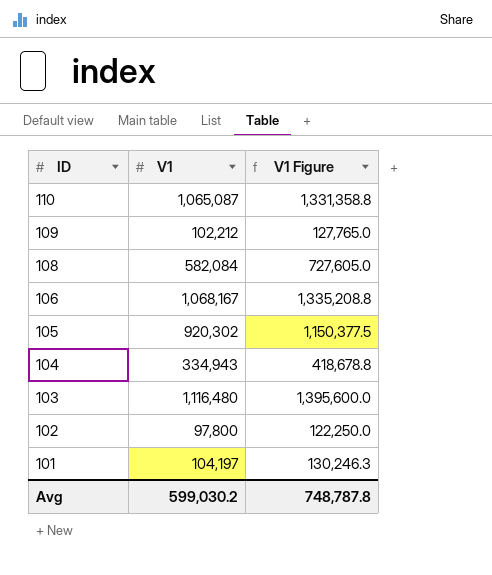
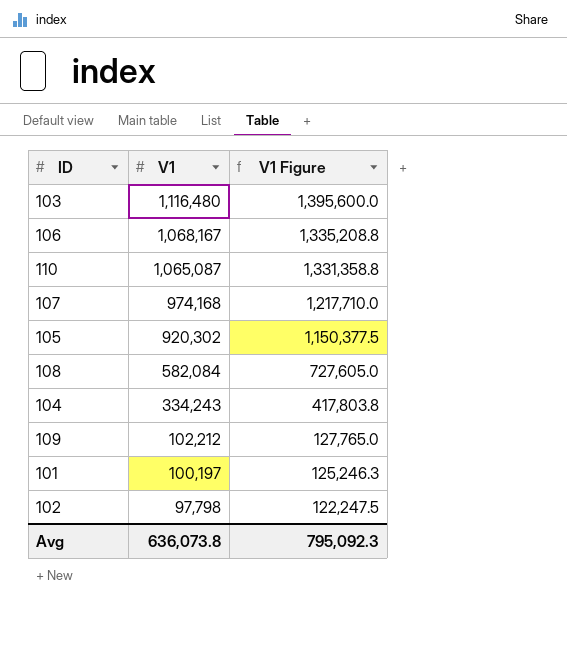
row order: ID descending -> V1 descending
row 107: none -> 974,168 | 1,217,710.0
104 | V1: 334,943 -> 334,243
104 | V1 Figure: 418,678.8 -> 417,803.8
101 | V1: 104,197 -> 100,197
101 | V1 Figure: 130,246.3 -> 125,246.3
102 | V1: 97,800 -> 97,798
102 | V1 Figure: 122,250.0 -> 122,247.5
Avg | V1: 599,030.2 -> 636,073.8
Avg | V1 Figure: 748,787.8 -> 795,092.3

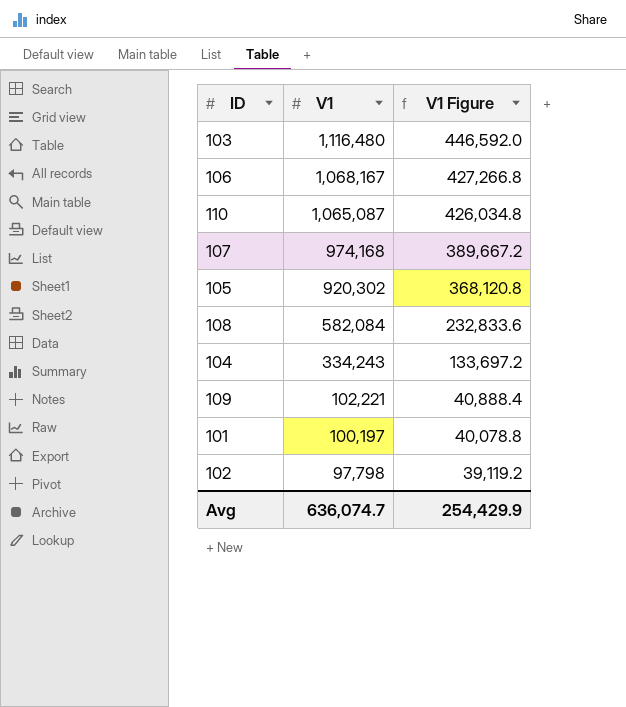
column V1 Figure | formula: [V1] * 1.25 -> [V1] * 0.4
109 | V1: 102,212 -> 102,221
Avg | V1: 636,073.8 -> 636,074.7
Avg | V1 Figure: 795,092.3 -> 254,429.9

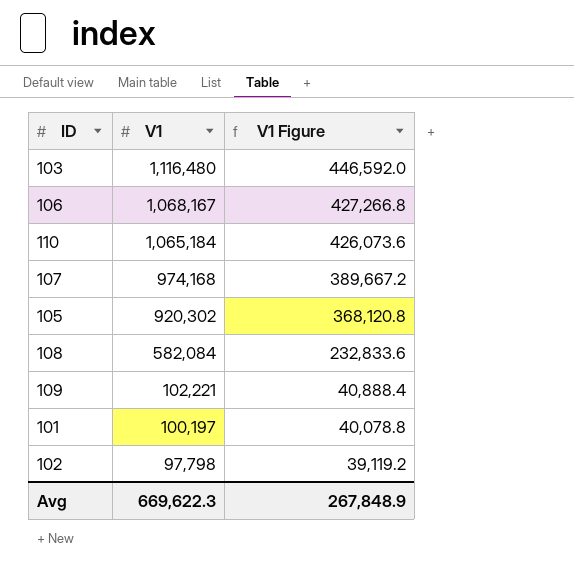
row 104: 334,243 | 133,697.2 -> none
110 | V1: 1,065,087 -> 1,065,184
110 | V1 Figure: 426,034.8 -> 426,073.6
Avg | V1: 636,074.7 -> 669,622.3
Avg | V1 Figure: 254,429.9 -> 267,848.9

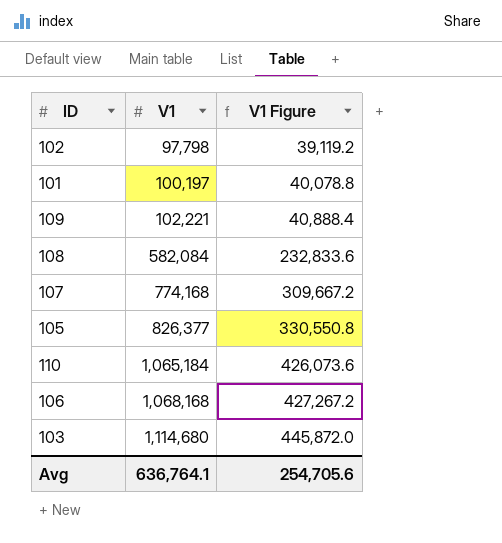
row order: V1 descending -> V1 ascending
107 | V1: 974,168 -> 774,168
107 | V1 Figure: 389,667.2 -> 309,667.2
105 | V1: 920,302 -> 826,377
105 | V1 Figure: 368,120.8 -> 330,550.8
106 | V1: 1,068,167 -> 1,068,168
106 | V1 Figure: 427,266.8 -> 427,267.2
103 | V1: 1,116,480 -> 1,114,680
103 | V1 Figure: 446,592.0 -> 445,872.0
Avg | V1: 669,622.3 -> 636,764.1
Avg | V1 Figure: 267,848.9 -> 254,705.6

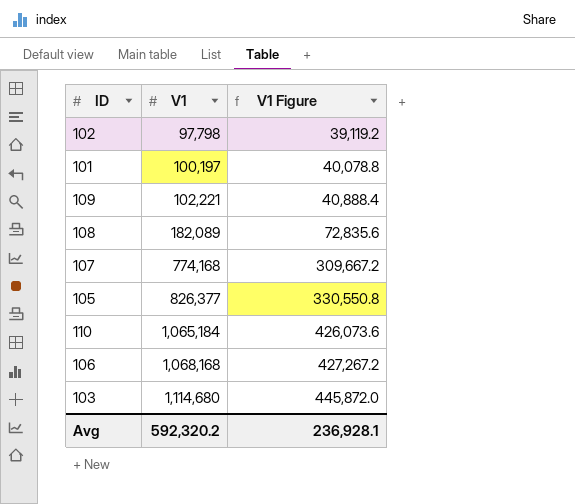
108 | V1: 582,084 -> 182,089
108 | V1 Figure: 232,833.6 -> 72,835.6
Avg | V1: 636,764.1 -> 592,320.2
Avg | V1 Figure: 254,705.6 -> 236,928.1

